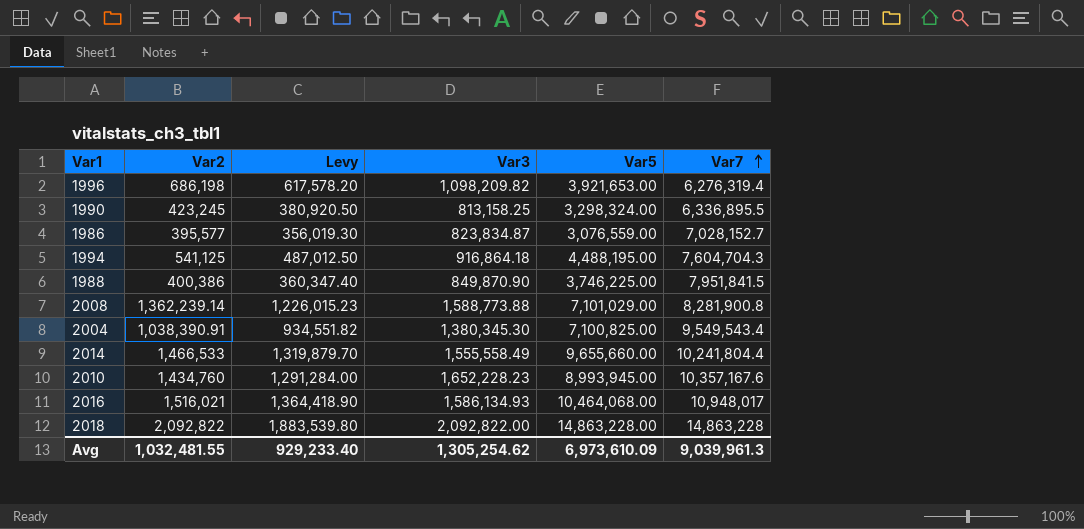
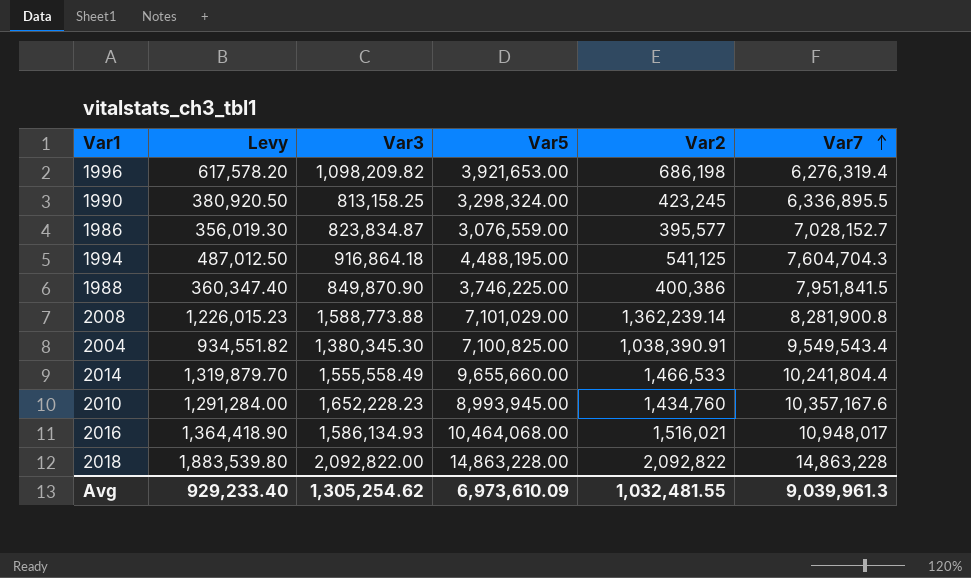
column Var2 | position: 2 -> 5

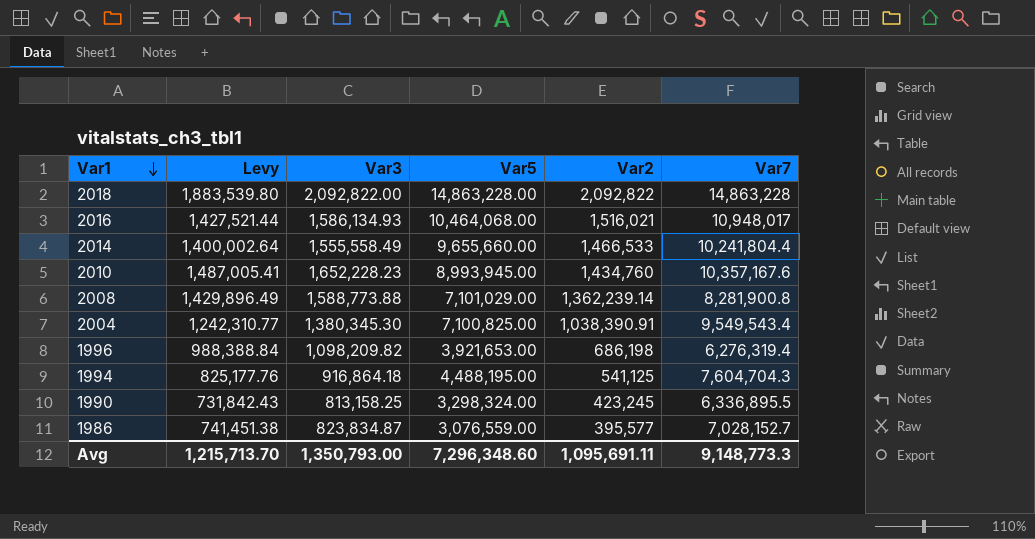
row order: Var7 ascending -> Var1 descending
column Levy | formula: [Var2] * 0.9 -> [Var3] * 0.9
row 1988: 360,347.40 | 849,870.90 | 3,746,225.00 | 400,386 | 7,951,841.5 -> none
Avg | Levy: 929,233.40 -> 1,215,713.70
Avg | Var3: 1,305,254.62 -> 1,350,793.00
Avg | Var5: 6,973,610.09 -> 7,296,348.60
Avg | Var2: 1,032,481.55 -> 1,095,691.11
Avg | Var7: 9,039,961.3 -> 9,148,773.3

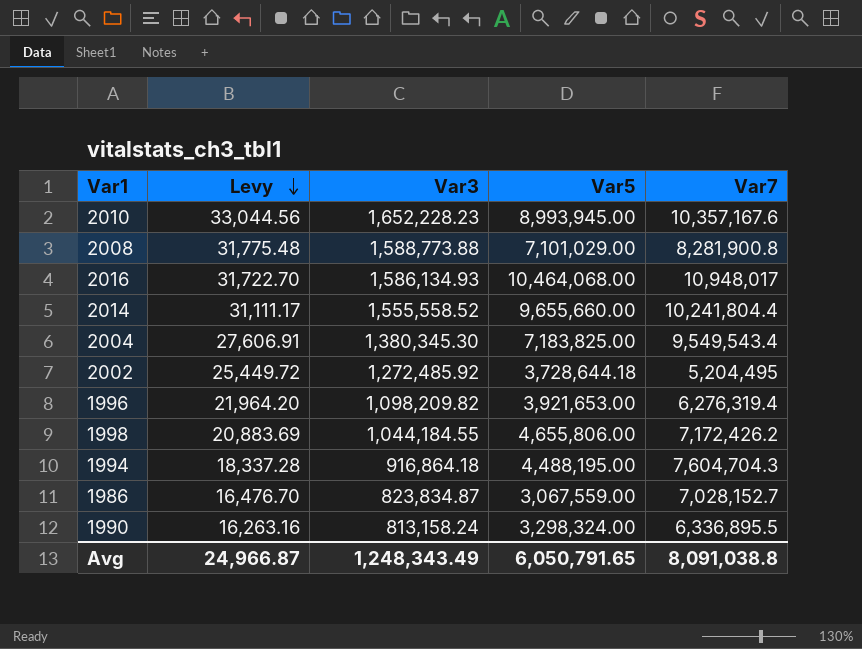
row order: Var1 descending -> Levy descending
column Var2 | position: 5 -> none
column Levy | formula: [Var3] * 0.9 -> [Var3] * 0.02
row 2018: 1,883,539.80 | 2,092,822.00 | 14,863,228.00 | 2,092,822 | 14,863,228 -> none
2014 | Var3: 1,555,558.49 -> 1,555,558.52
2004 | Var5: 7,100,825.00 -> 7,183,825.00
row 2002: none -> 25,449.72 | 1,272,485.92 | 3,728,644.18 | 5,204,495
row 1998: none -> 20,883.69 | 1,044,184.55 | 4,655,806.00 | 7,172,426.2
1986 | Var5: 3,076,559.00 -> 3,067,559.00
1990 | Var3: 813,158.25 -> 813,158.24
Avg | Levy: 1,215,713.70 -> 24,966.87
Avg | Var3: 1,350,793.00 -> 1,248,343.49
Avg | Var5: 7,296,348.60 -> 6,050,791.65
Avg | Var7: 9,148,773.3 -> 8,091,038.8

